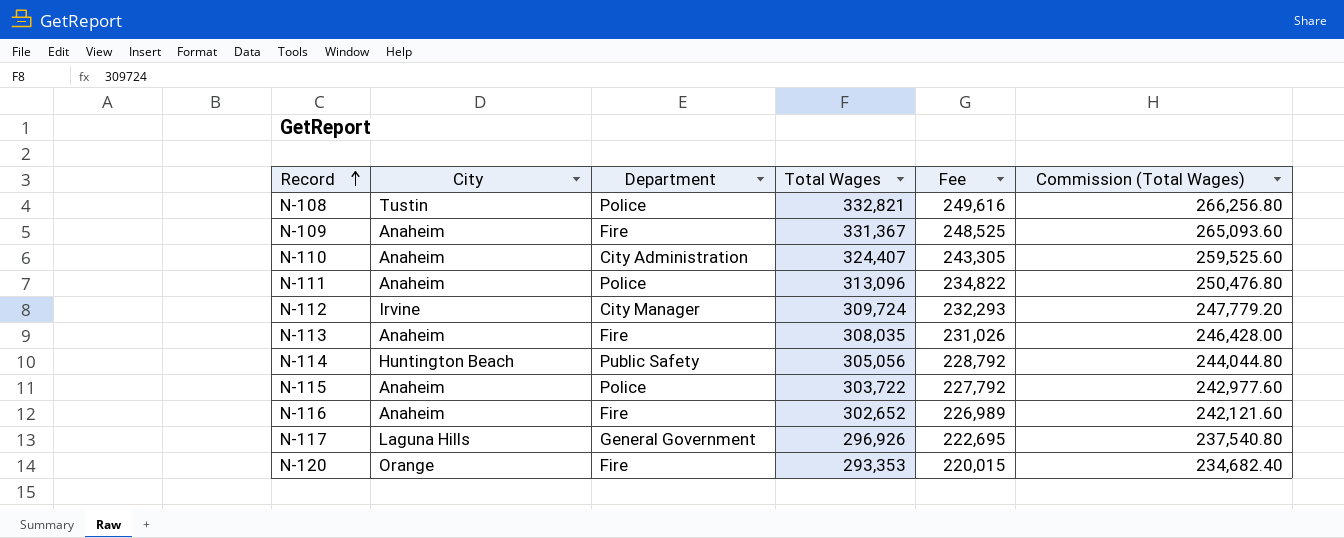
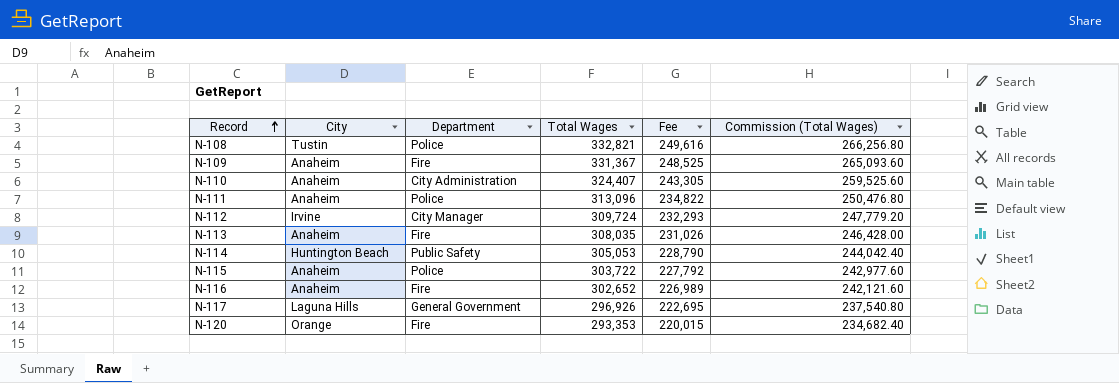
N-114 | Total Wages: 305,056 -> 305,053
N-114 | Fee: 228,792 -> 228,790
N-114 | Commission (Total Wages): 244,044.80 -> 244,042.40

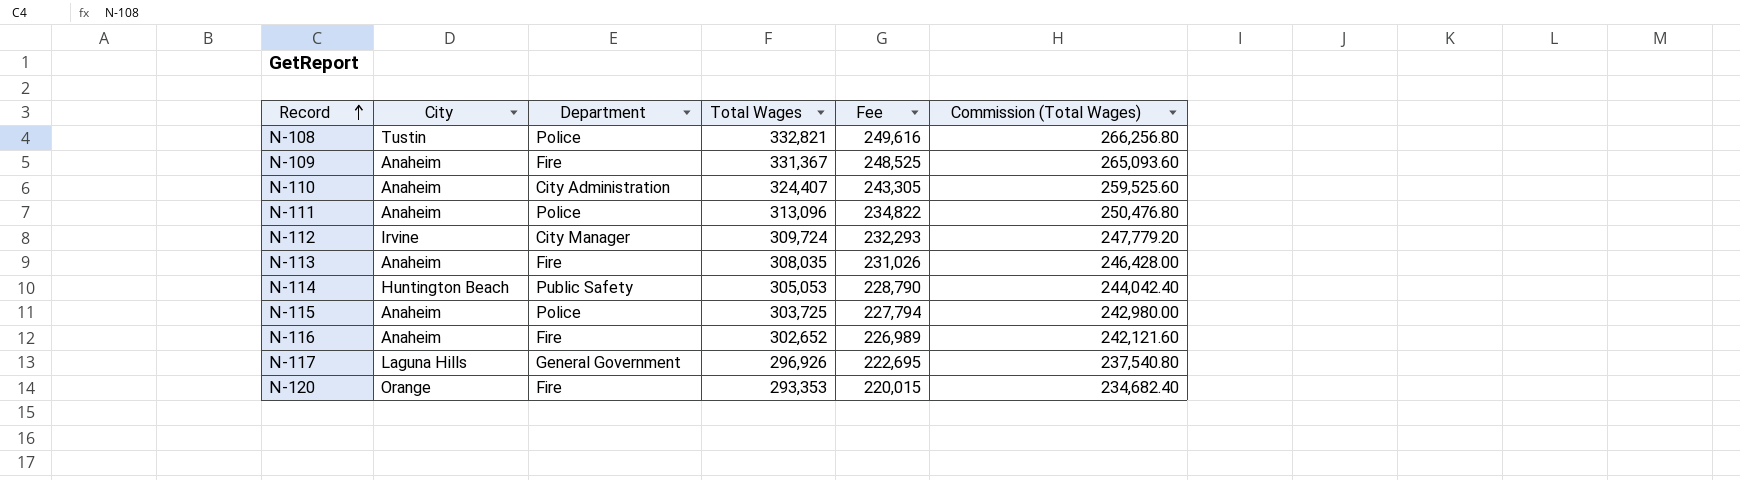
N-115 | Total Wages: 303,722 -> 303,725
N-115 | Fee: 227,792 -> 227,794
N-115 | Commission (Total Wages): 242,977.60 -> 242,980.00

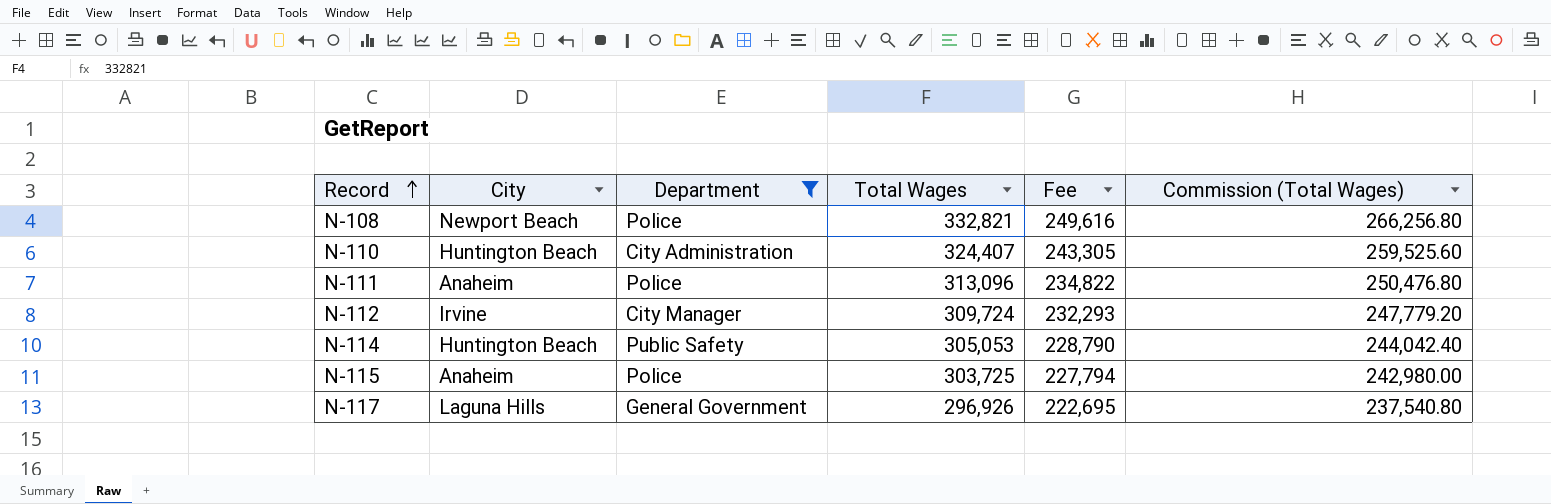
filter: none -> Department != Fire
N-108 | City: Tustin -> Newport Beach
N-110 | City: Anaheim -> Huntington Beach

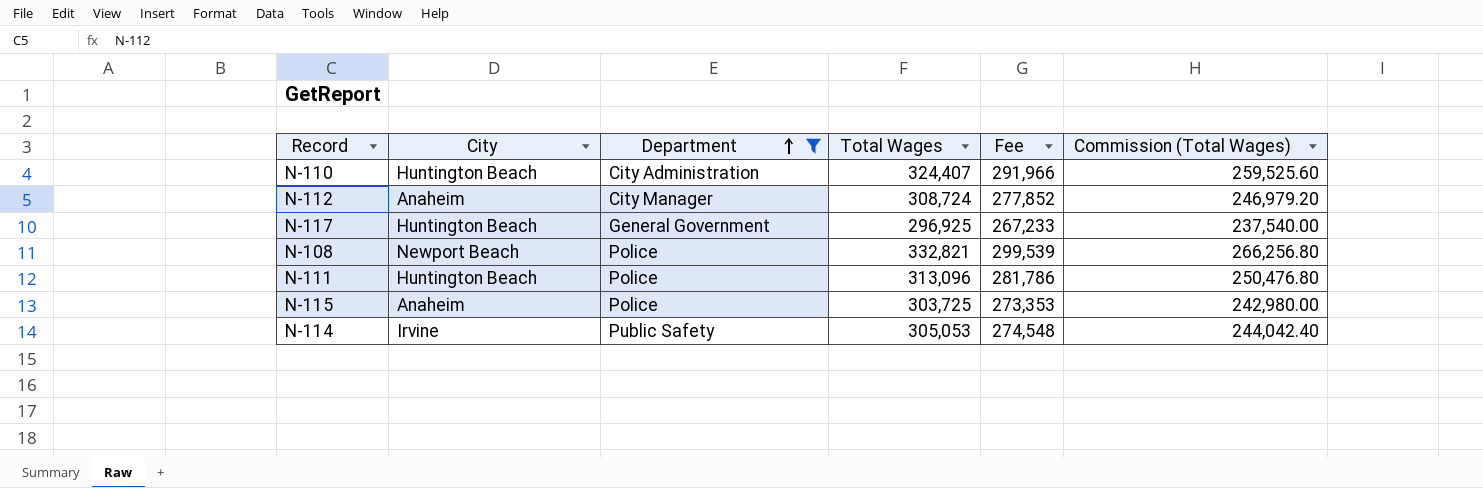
row order: Record ascending -> Department ascending
column Fee | formula: [Total Wages] * 0.75 -> [Total Wages] * 0.9
N-112 | City: Irvine -> Anaheim
N-112 | Total Wages: 309,724 -> 308,724
N-112 | Commission (Total Wages): 247,779.20 -> 246,979.20
N-117 | City: Laguna Hills -> Huntington Beach
N-117 | Total Wages: 296,926 -> 296,925
N-117 | Commission (Total Wages): 237,540.80 -> 237,540.00
N-111 | City: Anaheim -> Huntington Beach
N-114 | City: Huntington Beach -> Irvine

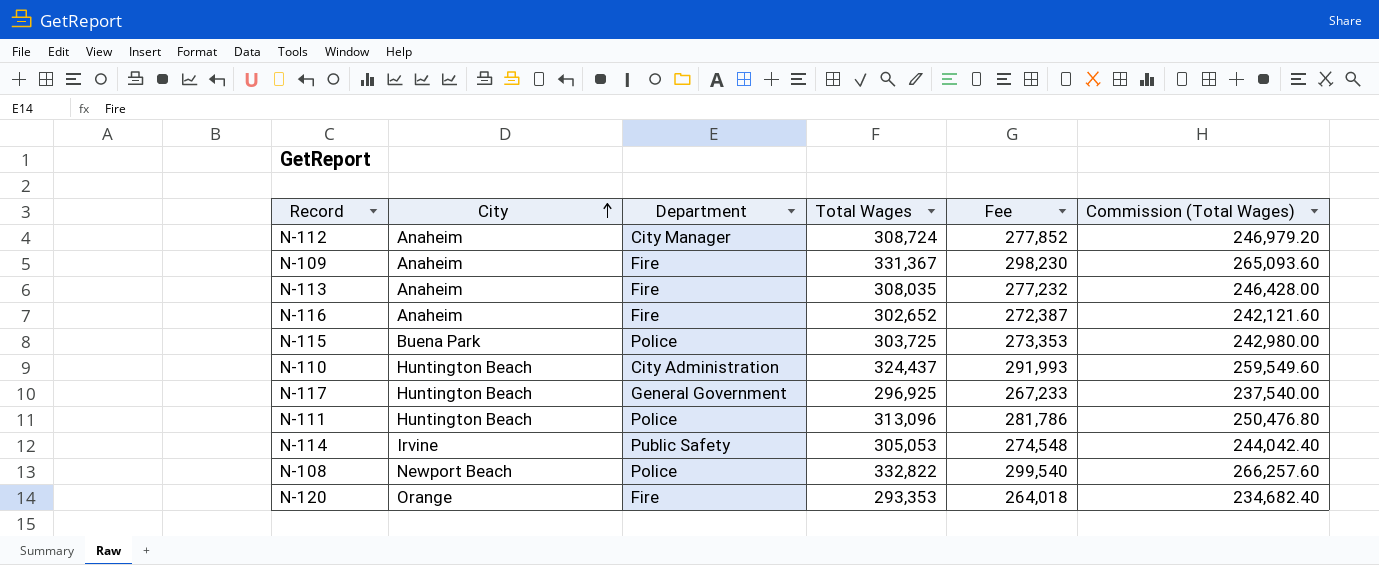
filter: Department != Fire -> none
row order: Department ascending -> City ascending
N-115 | City: Anaheim -> Buena Park
N-110 | Total Wages: 324,407 -> 324,437
N-110 | Fee: 291,966 -> 291,993
N-110 | Commission (Total Wages): 259,525.60 -> 259,549.60
N-108 | Total Wages: 332,821 -> 332,822
N-108 | Fee: 299,539 -> 299,540
N-108 | Commission (Total Wages): 266,256.80 -> 266,257.60

